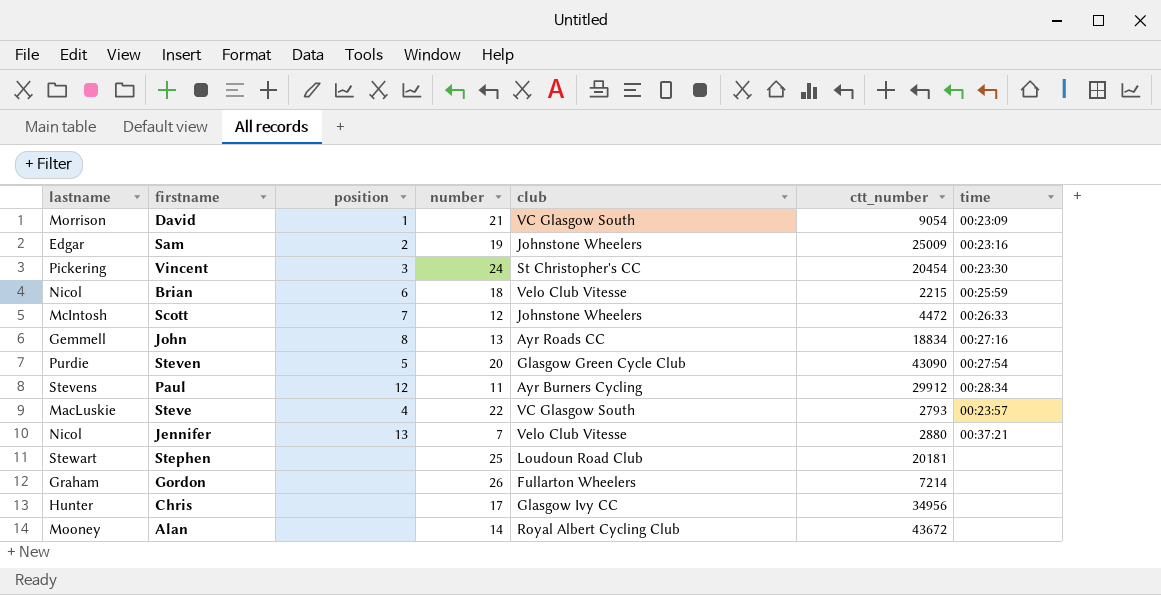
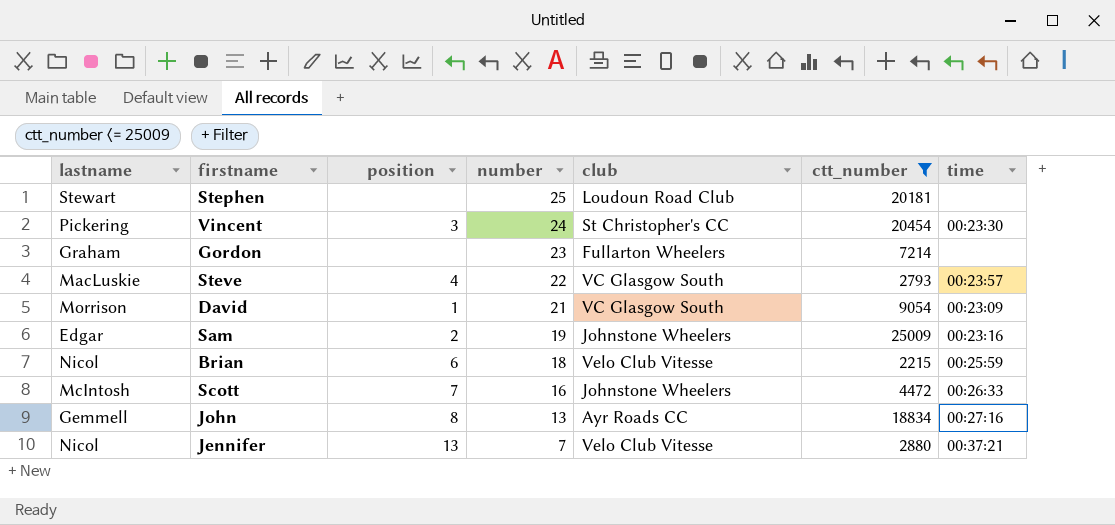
filter: none -> ctt_number <= 25009
row order: none -> number descending
Gordon | number: 26 -> 23
Scott | number: 12 -> 16

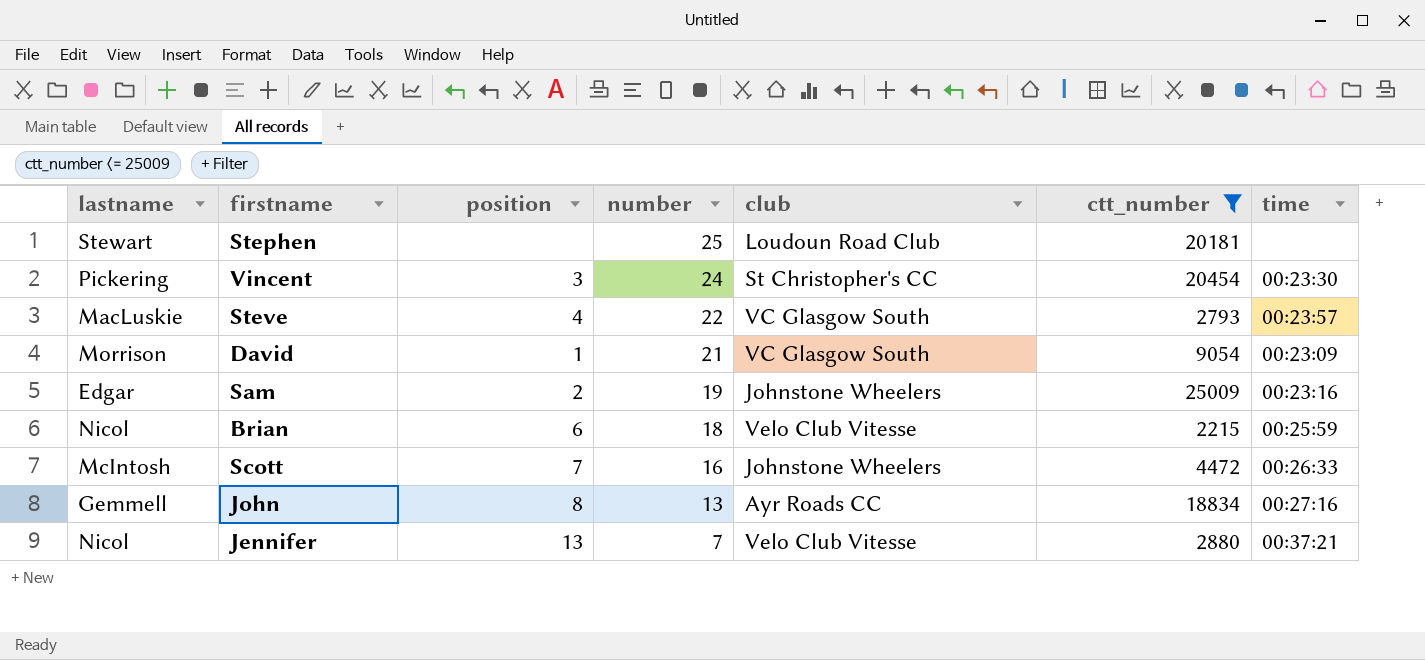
row Gordon: Graham | none | 23 | Fullarton Wheelers | 7214 | none -> none

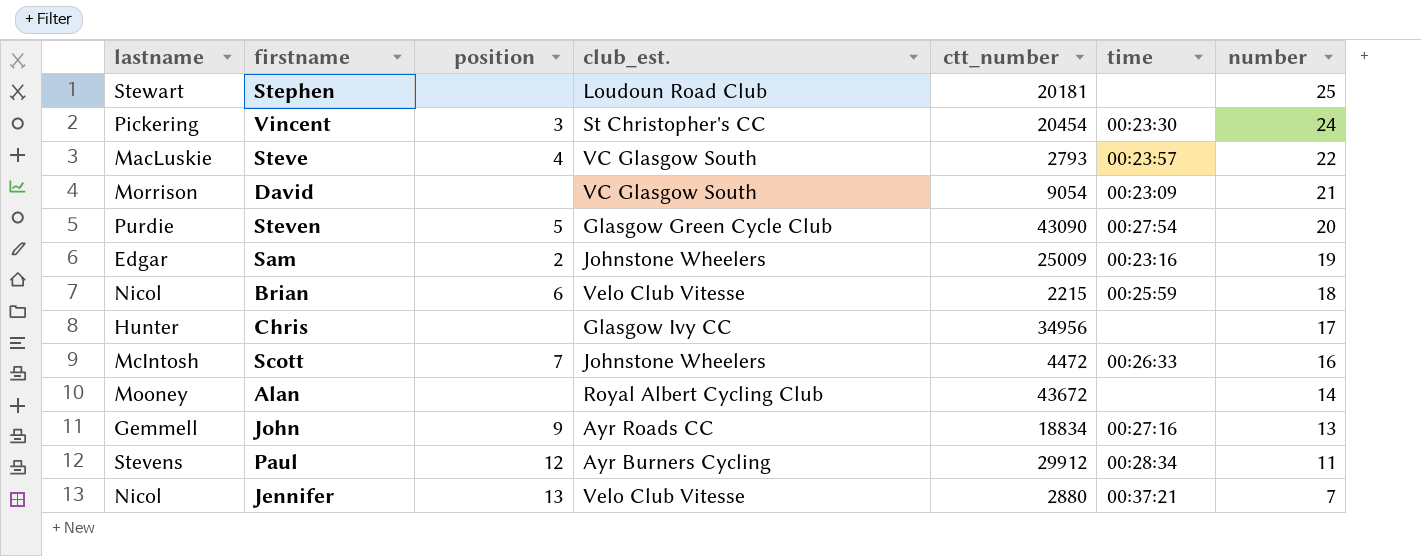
filter: ctt_number <= 25009 -> none
column name: club -> club_est.
column number | position: 4 -> 7
David | position: 1 -> none
John | position: 8 -> 9

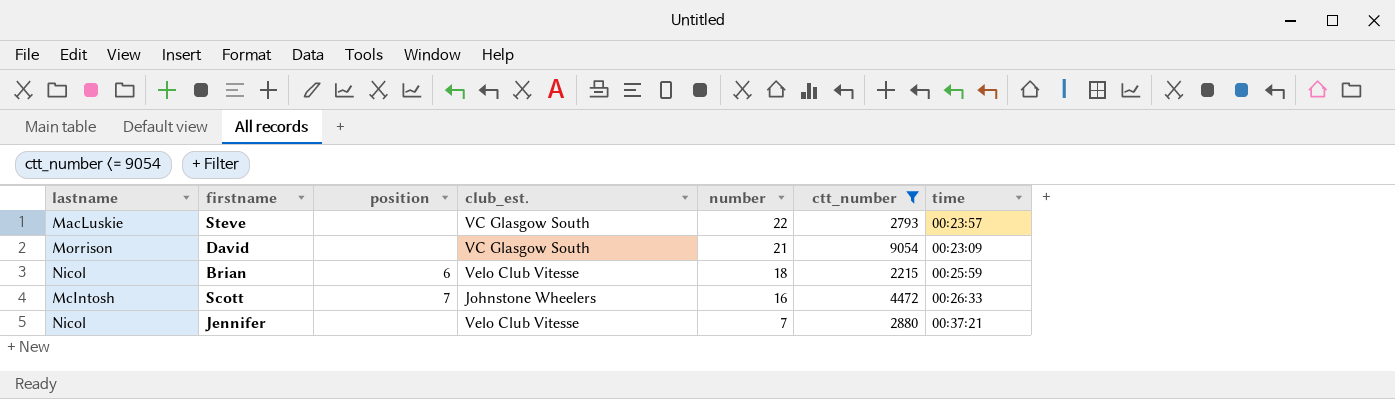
filter: none -> ctt_number <= 9054
column number | position: 7 -> 5
Steve | position: 4 -> none
Jennifer | position: 13 -> none

